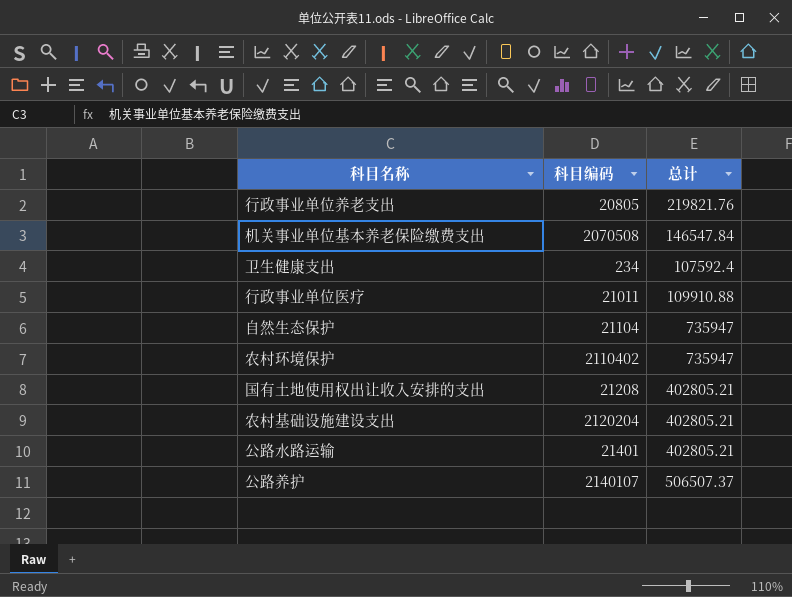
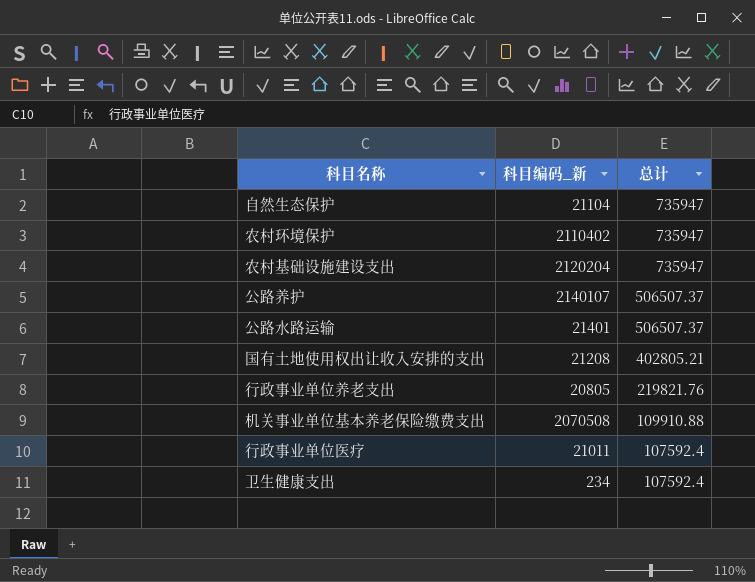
row order: none -> 总计 descending
column name: 科目编码 -> 科目编码_新
农村基础设施建设支出 | 总计: 402805.21 -> 735947
公路水路运输 | 总计: 402805.21 -> 506507.37
机关事业单位基本养老保险缴费支出 | 总计: 146547.84 -> 109910.88
行政事业单位医疗 | 总计: 109910.88 -> 107592.4

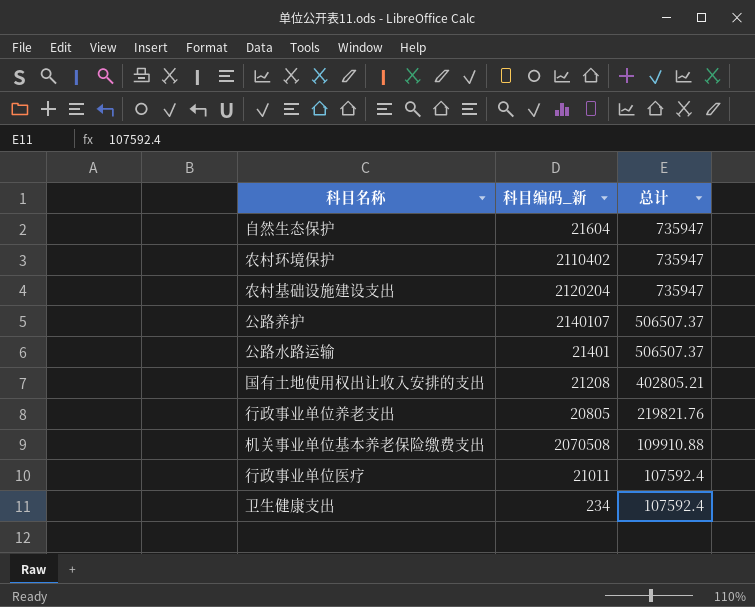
自然生态保护 | 科目编码_新: 21104 -> 21604

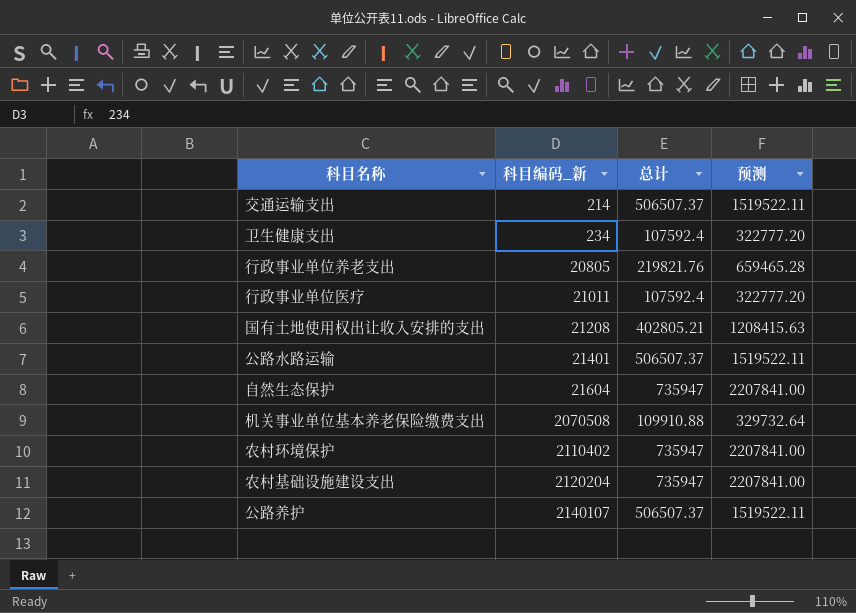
row order: 总计 descending -> 科目编码_新 ascending
column 预测 | formula: none -> [总计] * 3
row 交通运输支出: none -> 214 | 506507.37 | 1519522.11

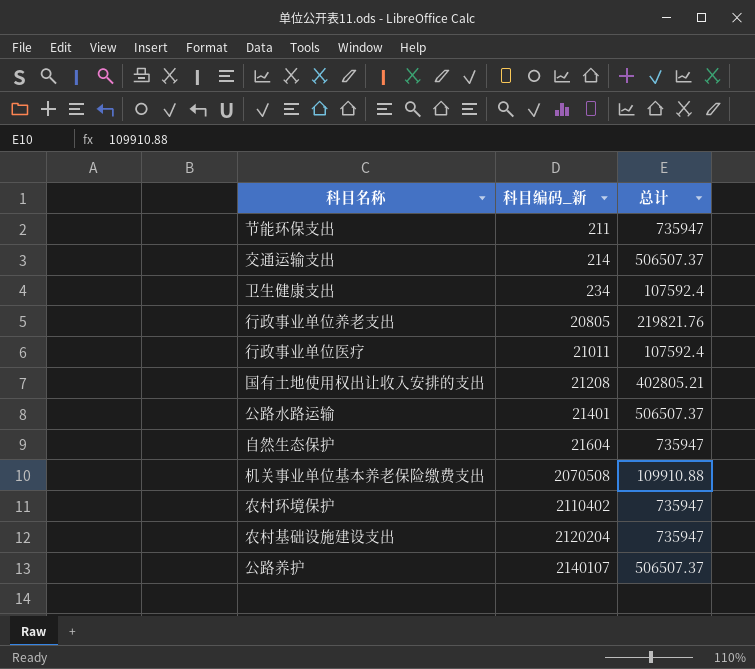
column 预测 | formula: [总计] * 3 -> none
row 节能环保支出: none -> 211 | 735947

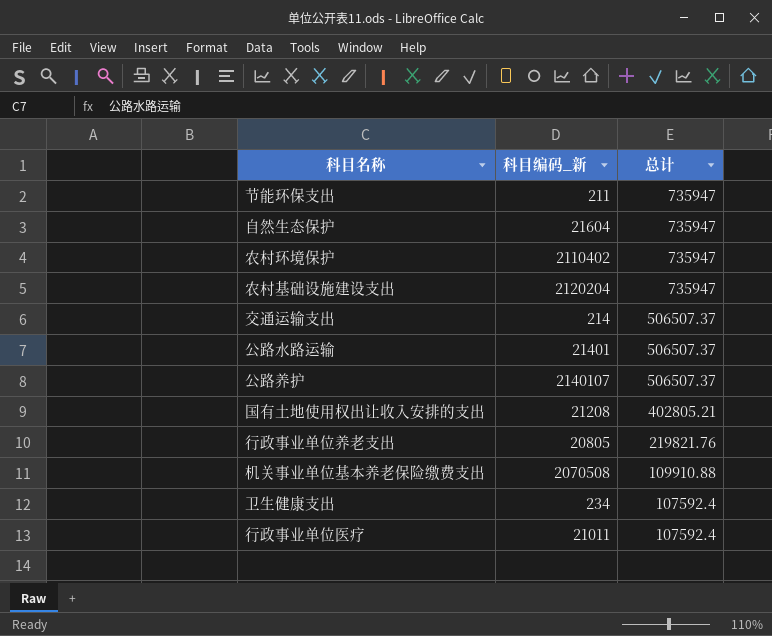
row order: 科目编码_新 ascending -> 总计 descending

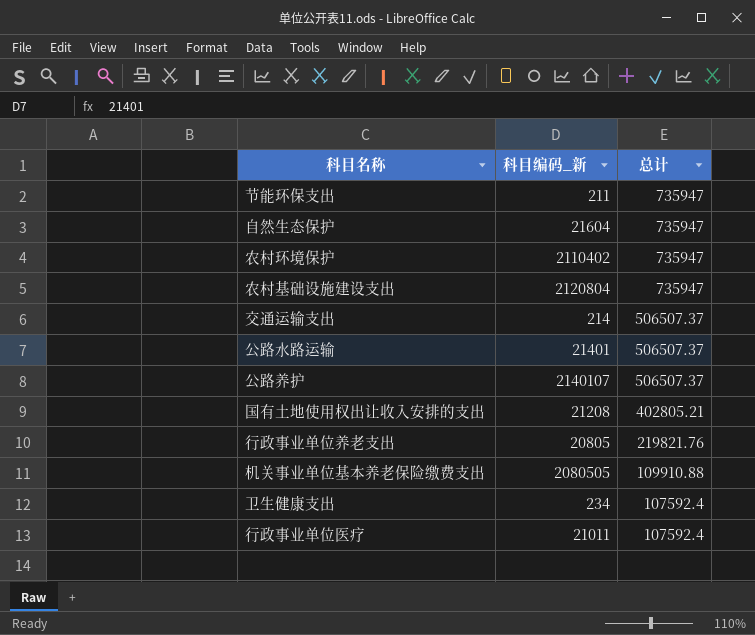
农村基础设施建设支出 | 科目编码_新: 2120204 -> 2120804
机关事业单位基本养老保险缴费支出 | 科目编码_新: 2070508 -> 2080505

